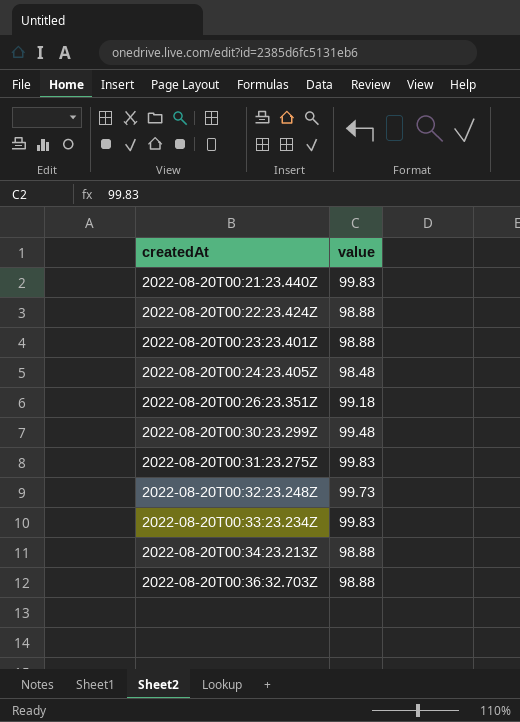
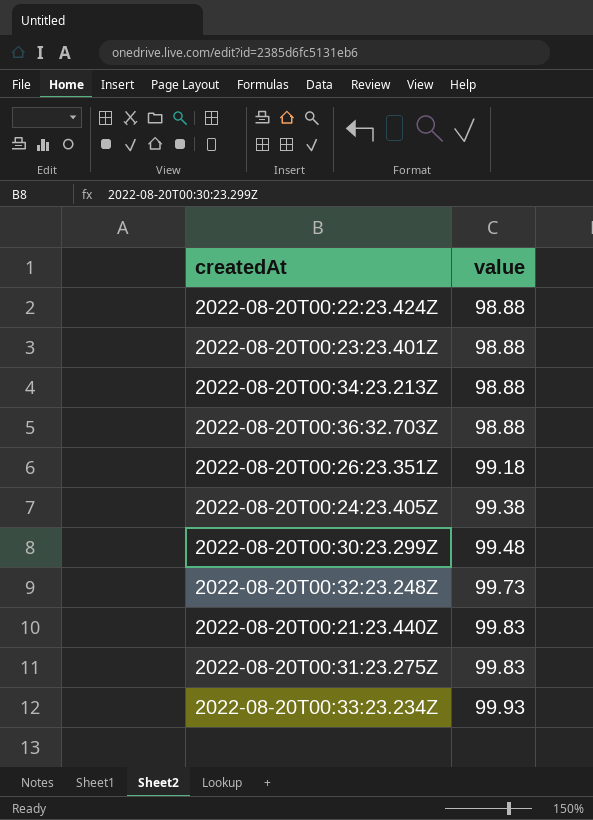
row order: createdAt ascending -> value ascending
2022-08-20T00:24:23.405Z | value: 98.48 -> 99.38
2022-08-20T00:33:23.234Z | value: 99.83 -> 99.93

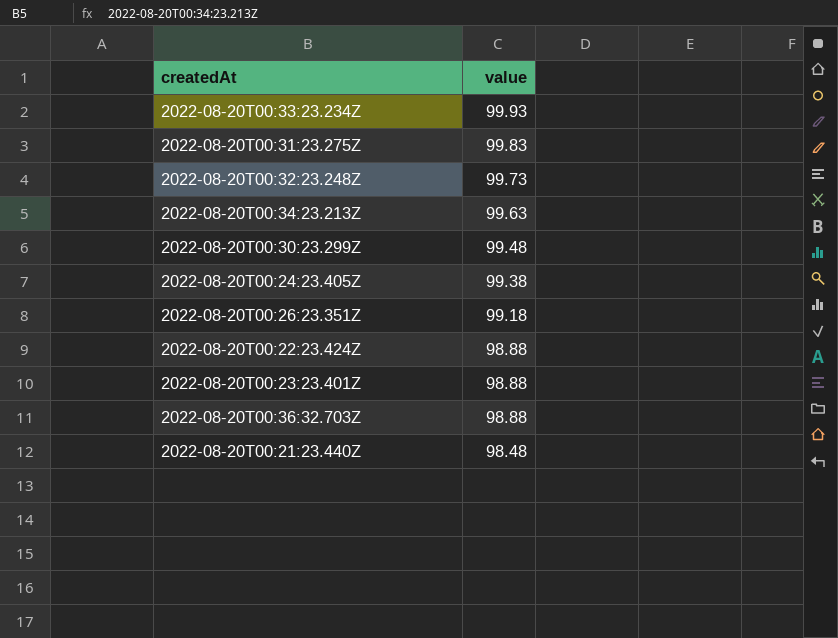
row order: value ascending -> value descending
2022-08-20T00:34:23.213Z | value: 98.88 -> 99.63
2022-08-20T00:21:23.440Z | value: 99.83 -> 98.48

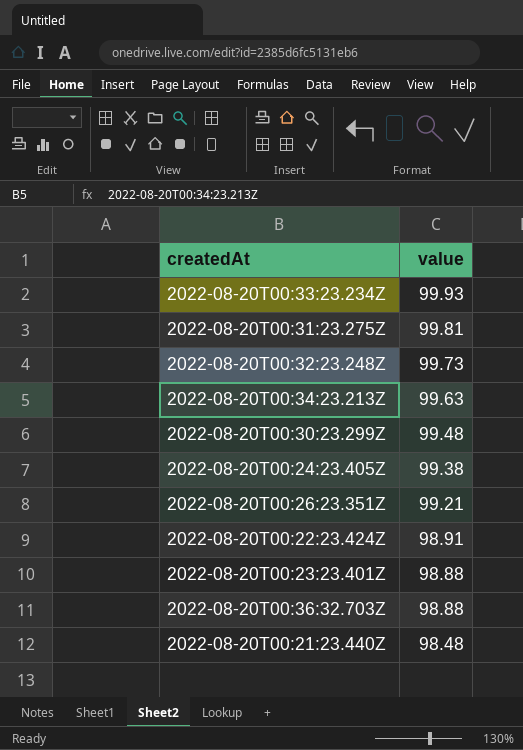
2022-08-20T00:31:23.275Z | value: 99.83 -> 99.81
2022-08-20T00:26:23.351Z | value: 99.18 -> 99.21
2022-08-20T00:22:23.424Z | value: 98.88 -> 98.91

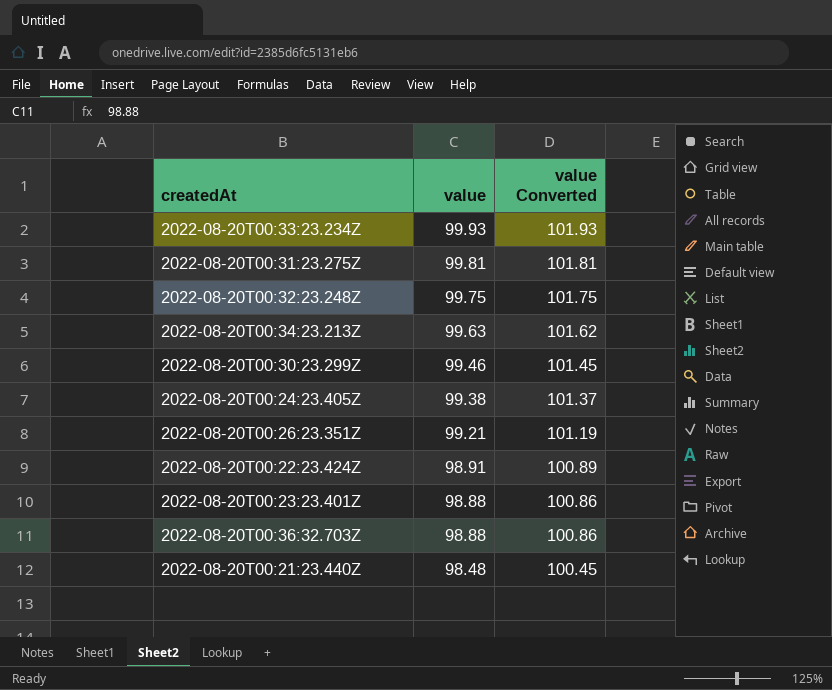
column value Converted | formula: none -> [value] * 1.02
2022-08-20T00:32:23.248Z | value: 99.73 -> 99.75
2022-08-20T00:30:23.299Z | value: 99.48 -> 99.46

